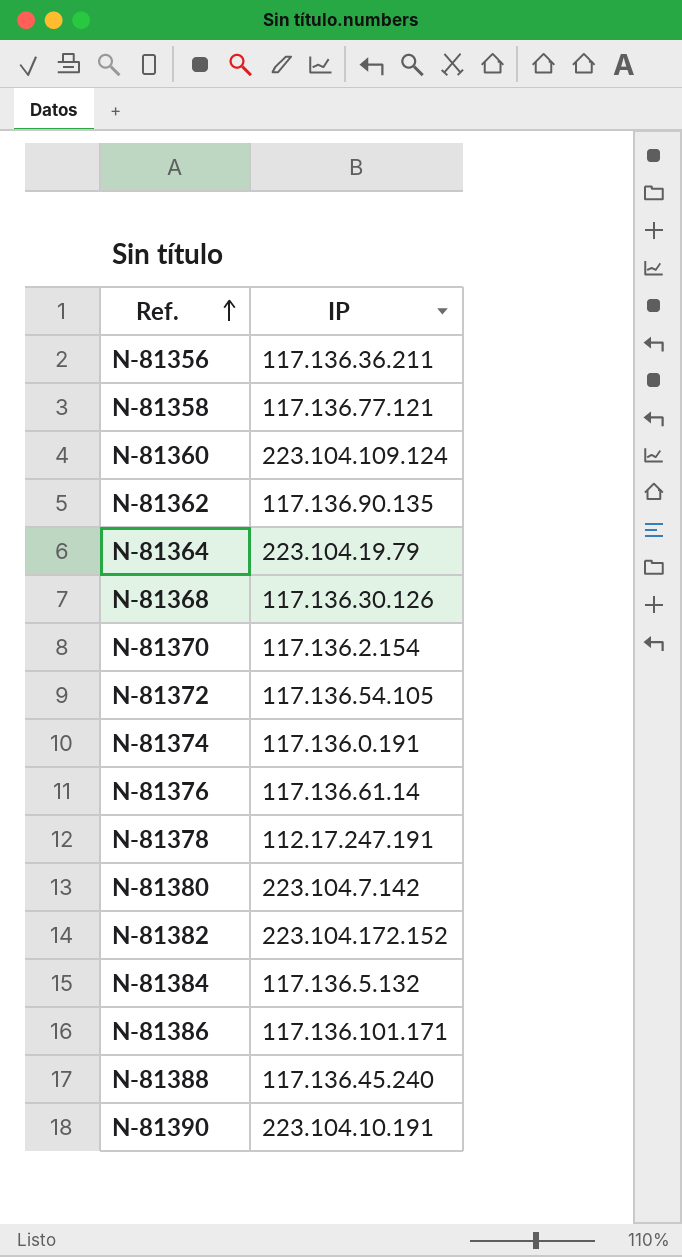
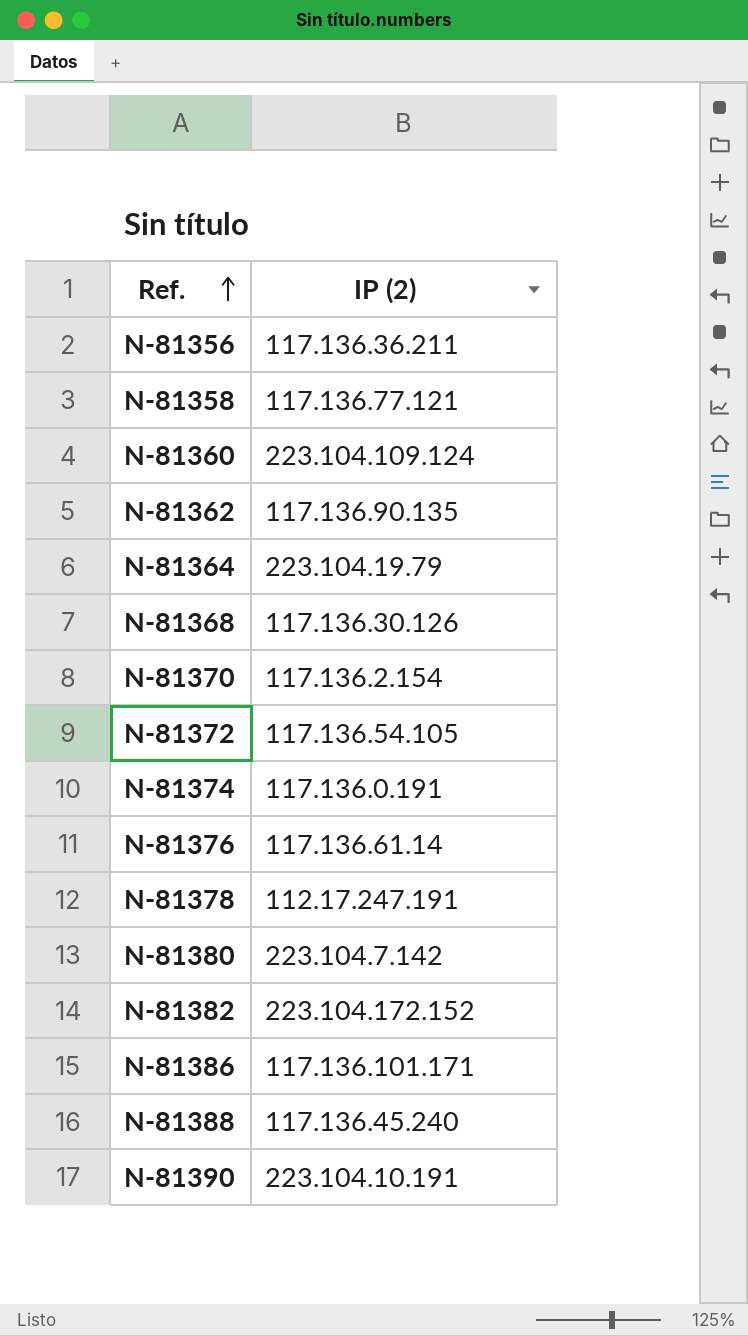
column name: IP -> IP (2)
row N-81384: 117.136.5.132 -> none

